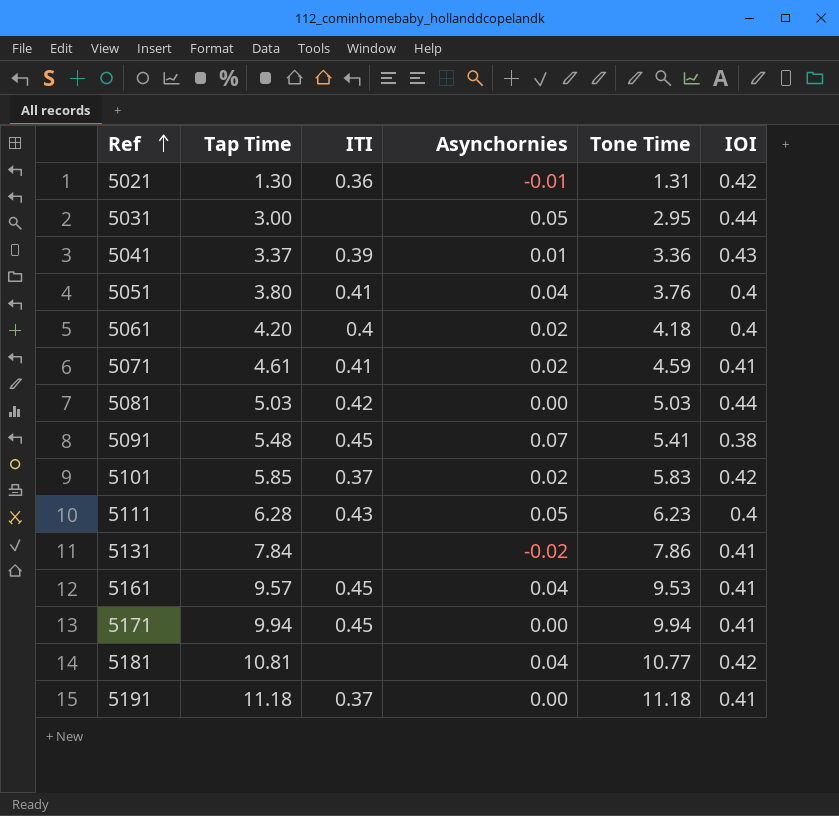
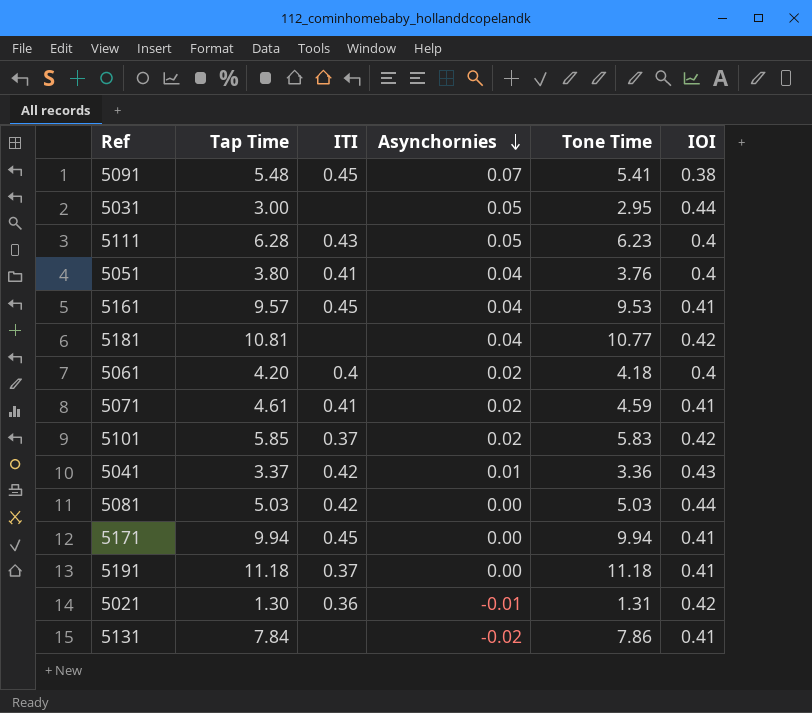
row order: Ref ascending -> Asynchornies descending
5041 | ITI: 0.39 -> 0.42

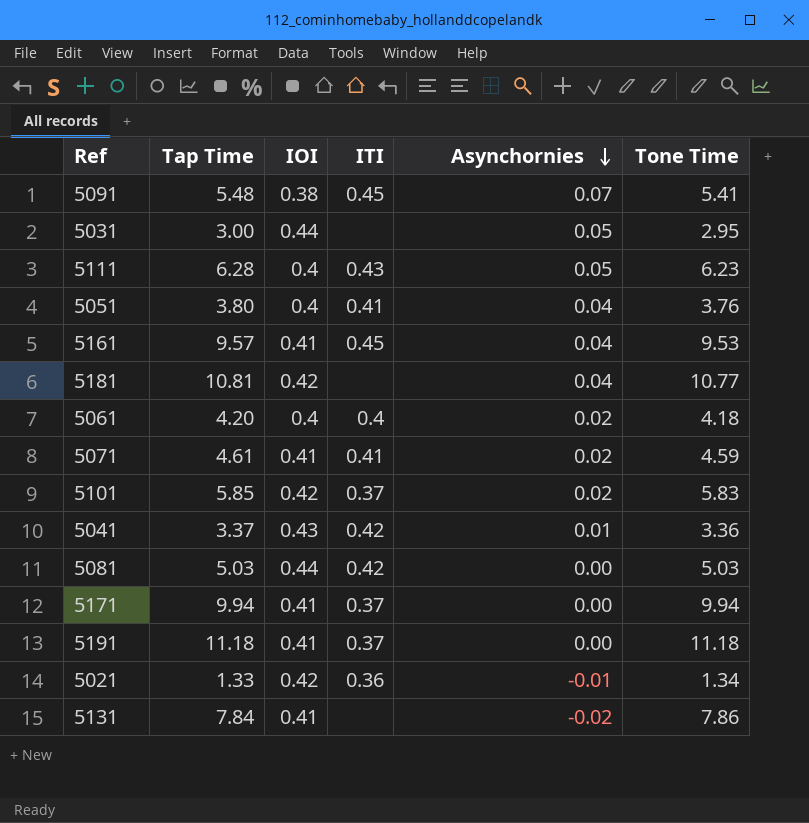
column IOI | position: 6 -> 3
5171 | ITI: 0.45 -> 0.37
5021 | Tap Time: 1.30 -> 1.33
5021 | Tone Time: 1.31 -> 1.34

